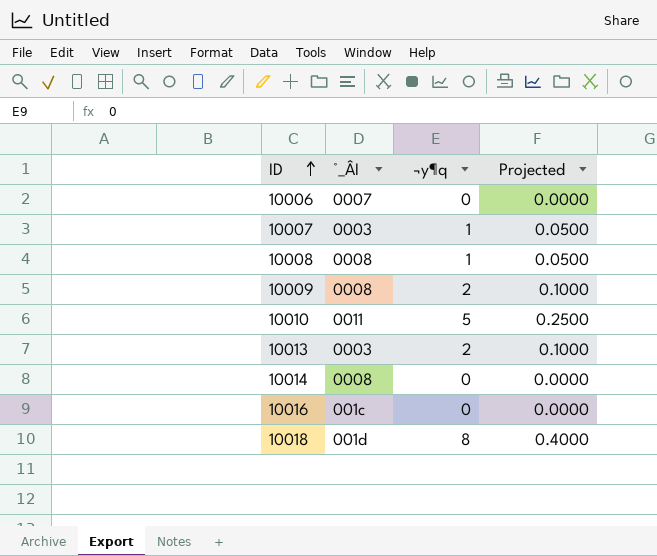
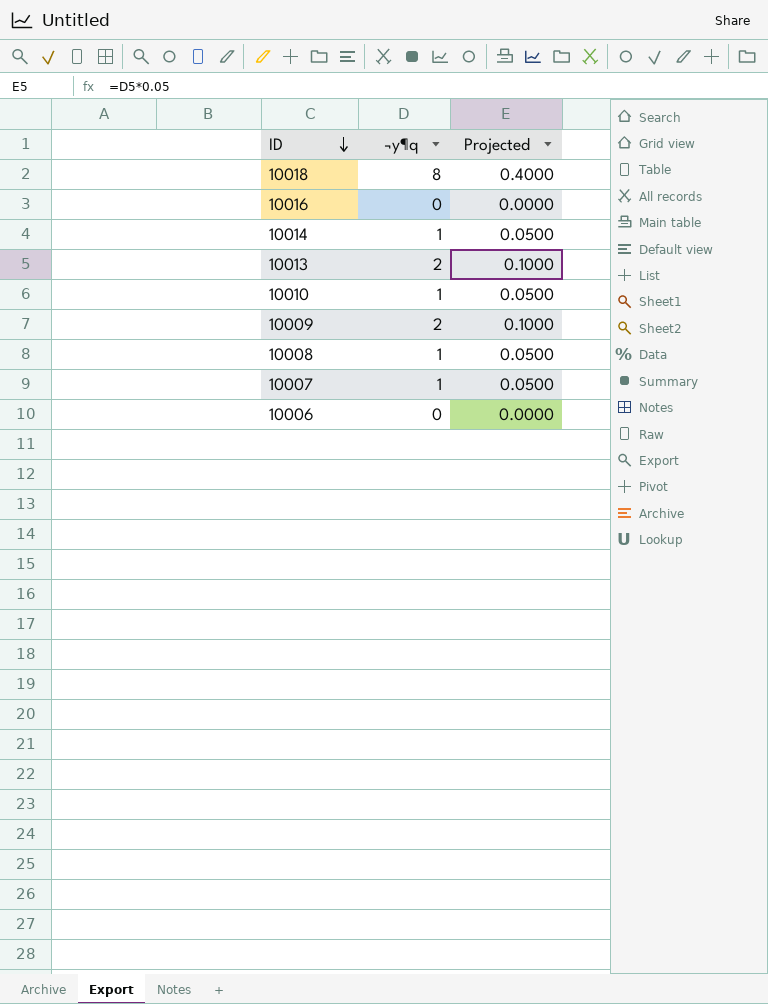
row order: ID ascending -> ID descending
column °_ÂI | position: 2 -> none
10014 | ¬y¶q: 0 -> 1
10014 | Projected: 0.0000 -> 0.0500
10010 | ¬y¶q: 5 -> 1
10010 | Projected: 0.2500 -> 0.0500

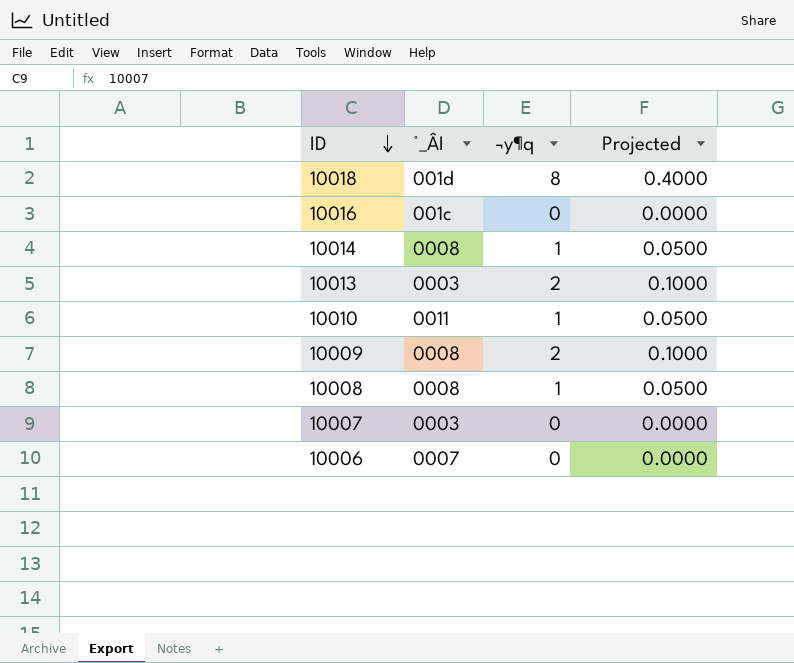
column °_ÂI | position: none -> 2
10007 | ¬y¶q: 1 -> 0
10007 | Projected: 0.0500 -> 0.0000

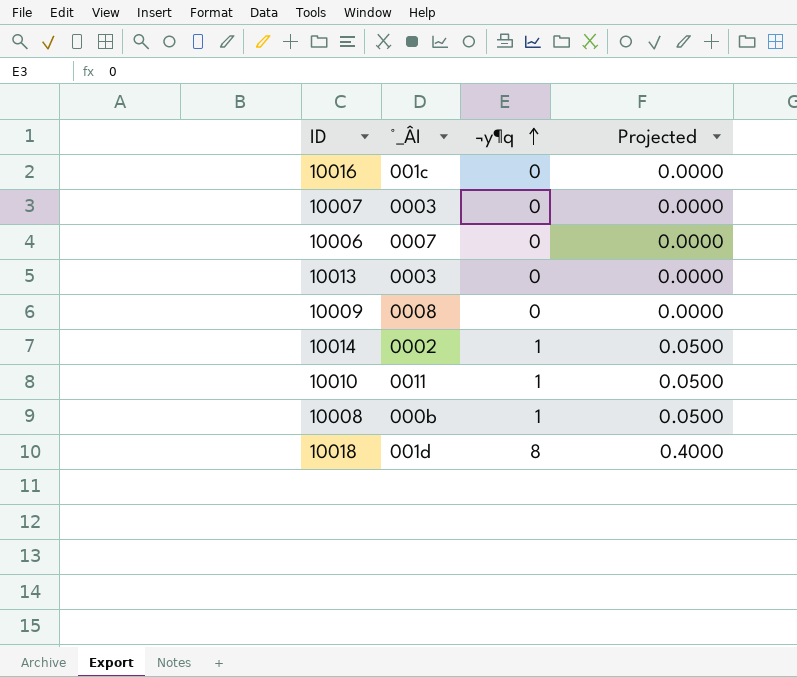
row order: ID descending -> ¬y¶q ascending
10013 | ¬y¶q: 2 -> 0
10013 | Projected: 0.1000 -> 0.0000
10009 | ¬y¶q: 2 -> 0
10009 | Projected: 0.1000 -> 0.0000
10014 | °_ÂI: 0008 -> 0002
10008 | °_ÂI: 0008 -> 000b

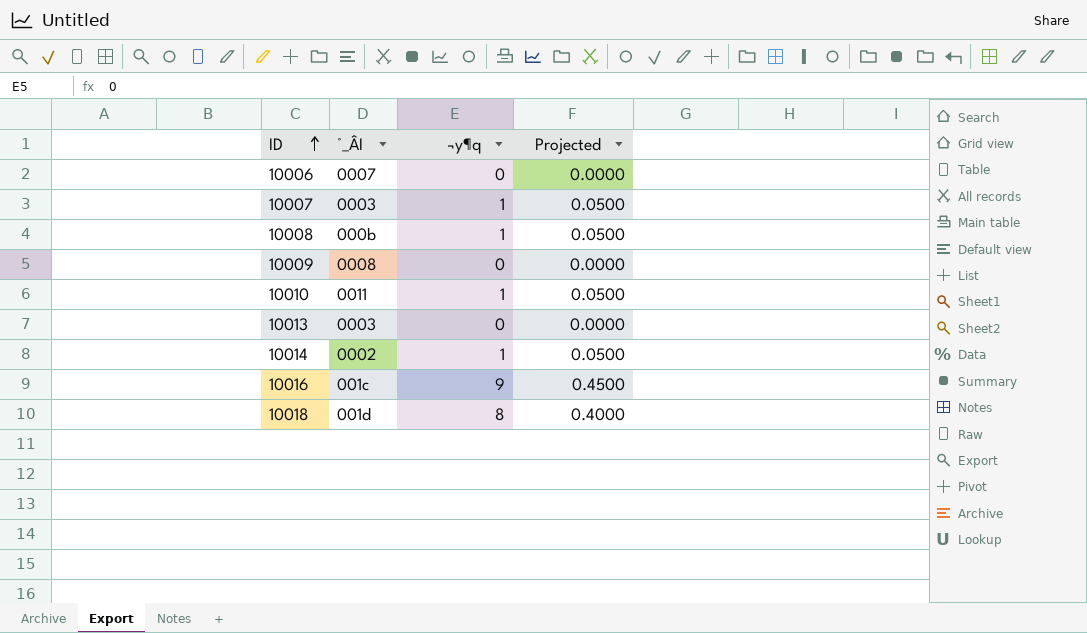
row order: ¬y¶q ascending -> ID ascending
10007 | ¬y¶q: 0 -> 1
10007 | Projected: 0.0000 -> 0.0500
10016 | ¬y¶q: 0 -> 9
10016 | Projected: 0.0000 -> 0.4500

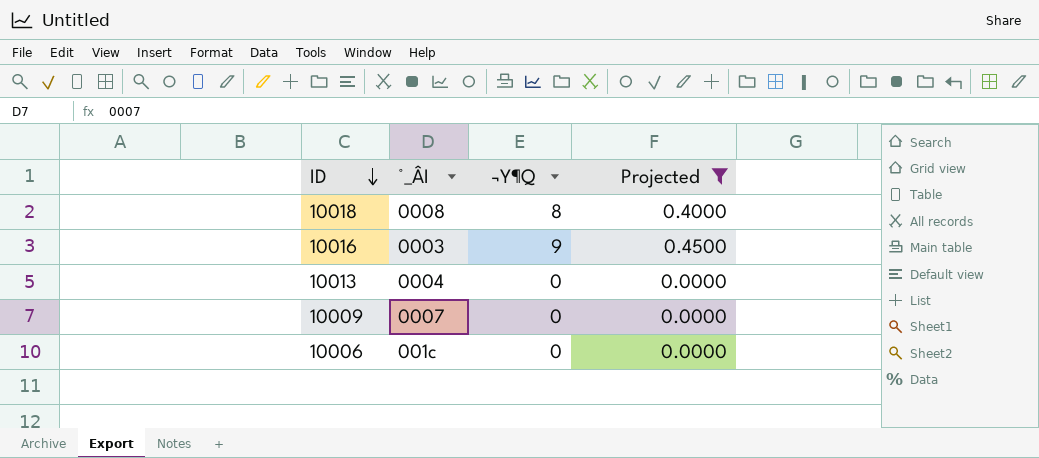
filter: none -> Projected != 0.0500
row order: ID ascending -> ID descending
column name: ¬y¶q -> ¬Y¶Q
10018 | °_ÂI: 001d -> 0008
10016 | °_ÂI: 001c -> 0003
10013 | °_ÂI: 0003 -> 0004
10009 | °_ÂI: 0008 -> 0007
10006 | °_ÂI: 0007 -> 001c

